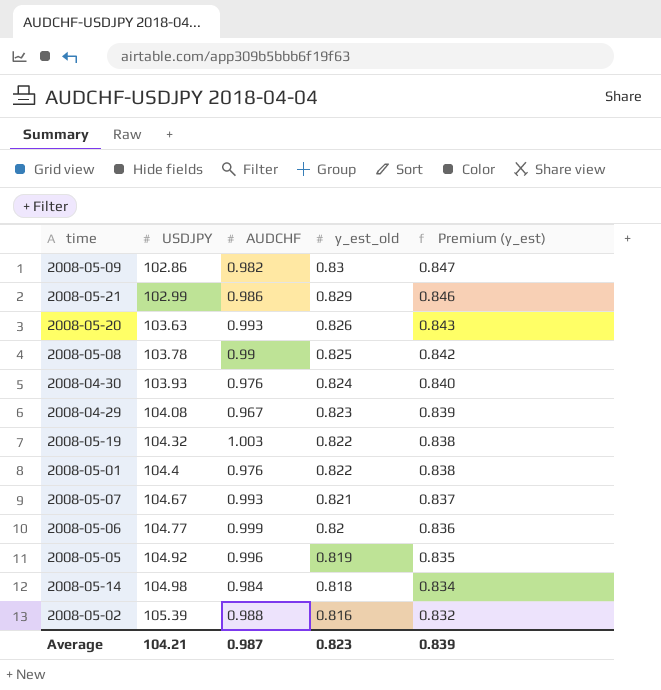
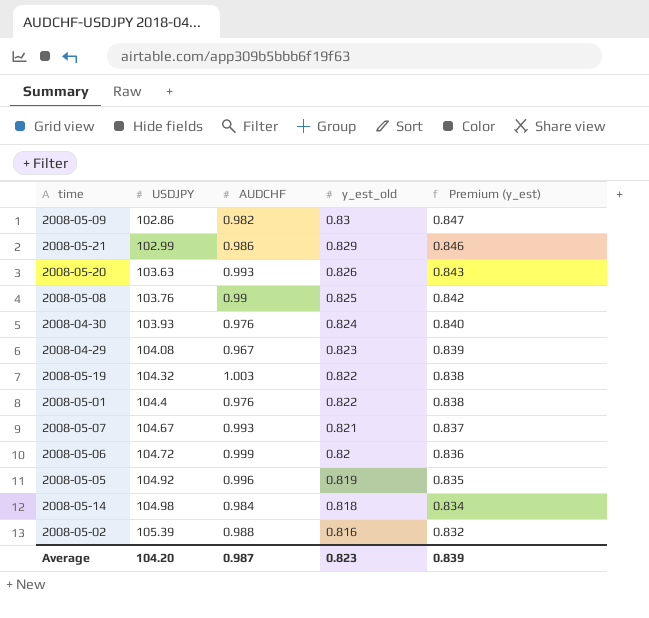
2008-05-08 | USDJPY: 103.78 -> 103.76
2008-05-06 | USDJPY: 104.77 -> 104.72
Average | USDJPY: 104.21 -> 104.20

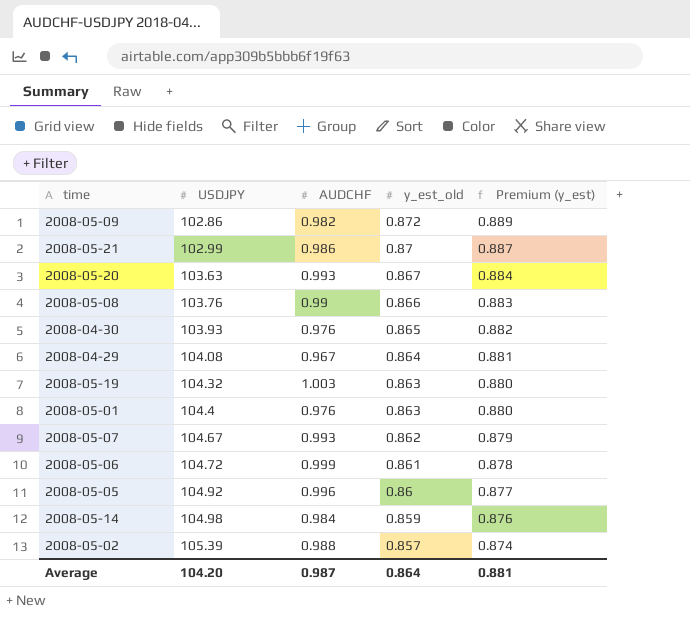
2008-05-09 | y_est_old: 0.83 -> 0.872
2008-05-09 | Premium (y_est): 0.847 -> 0.889
2008-05-21 | y_est_old: 0.829 -> 0.87
2008-05-21 | Premium (y_est): 0.846 -> 0.887
2008-05-20 | y_est_old: 0.826 -> 0.867
2008-05-20 | Premium (y_est): 0.843 -> 0.884
2008-05-08 | y_est_old: 0.825 -> 0.866
2008-05-08 | Premium (y_est): 0.842 -> 0.883
2008-04-30 | y_est_old: 0.824 -> 0.865
2008-04-30 | Premium (y_est): 0.840 -> 0.882
2008-04-29 | y_est_old: 0.823 -> 0.864
2008-04-29 | Premium (y_est): 0.839 -> 0.881
2008-05-19 | y_est_old: 0.822 -> 0.863
2008-05-19 | Premium (y_est): 0.838 -> 0.880
2008-05-01 | y_est_old: 0.822 -> 0.863
2008-05-01 | Premium (y_est): 0.838 -> 0.880
2008-05-07 | y_est_old: 0.821 -> 0.862
2008-05-07 | Premium (y_est): 0.837 -> 0.879
2008-05-06 | y_est_old: 0.82 -> 0.861
2008-05-06 | Premium (y_est): 0.836 -> 0.878
2008-05-05 | y_est_old: 0.819 -> 0.86
2008-05-05 | Premium (y_est): 0.835 -> 0.877
2008-05-14 | y_est_old: 0.818 -> 0.859
2008-05-14 | Premium (y_est): 0.834 -> 0.876
2008-05-02 | y_est_old: 0.816 -> 0.857
2008-05-02 | Premium (y_est): 0.832 -> 0.874
Average | y_est_old: 0.823 -> 0.864
Average | Premium (y_est): 0.839 -> 0.881

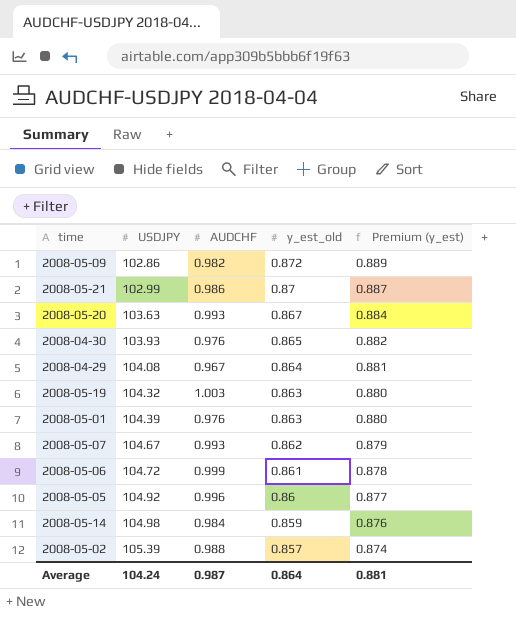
row 2008-05-08: 103.76 | 0.99 | 0.866 | 0.883 -> none
2008-05-01 | USDJPY: 104.4 -> 104.39
Average | USDJPY: 104.20 -> 104.24

